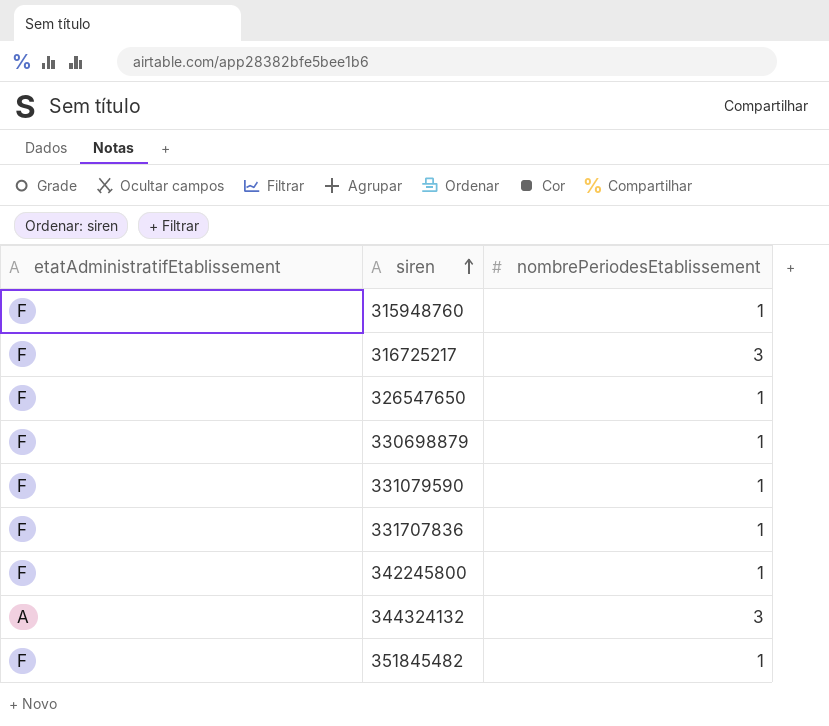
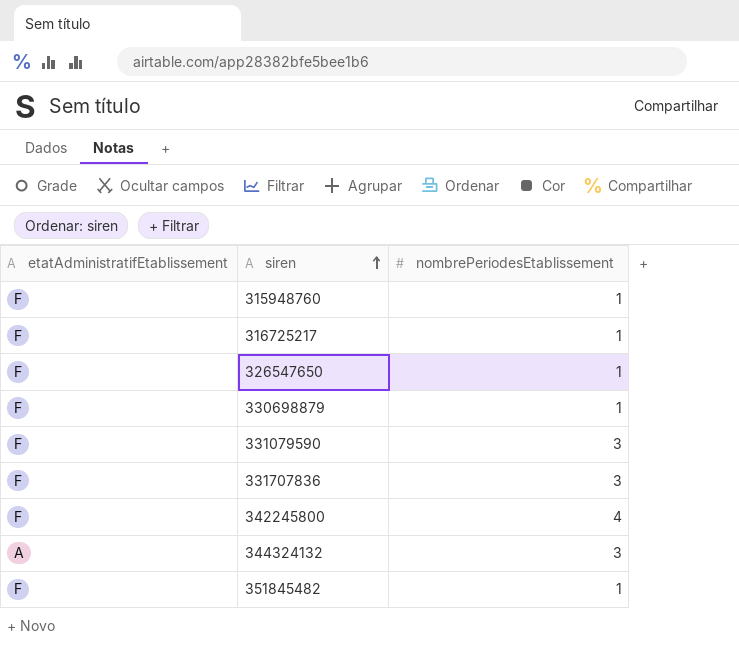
316725217 | nombrePeriodesEtablissement: 3 -> 1
331079590 | nombrePeriodesEtablissement: 1 -> 3
331707836 | nombrePeriodesEtablissement: 1 -> 3
342245800 | nombrePeriodesEtablissement: 1 -> 4

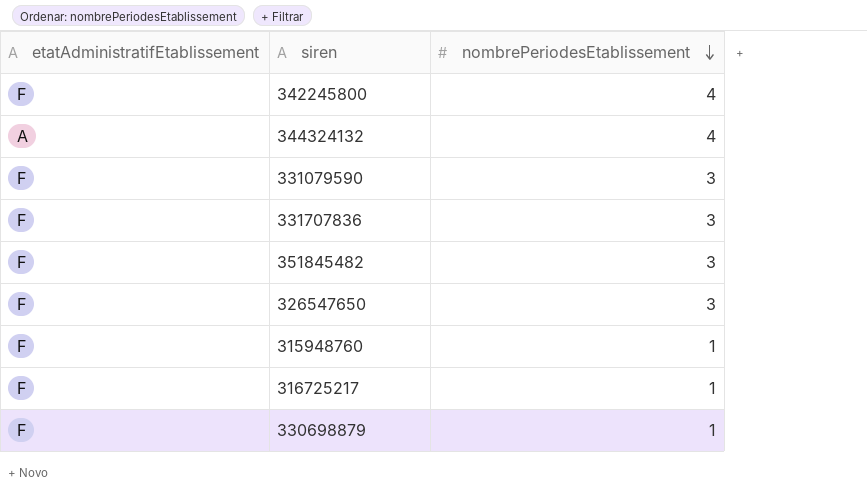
row order: siren ascending -> nombrePeriodesEtablissement descending
344324132 | nombrePeriodesEtablissement: 3 -> 4
351845482 | nombrePeriodesEtablissement: 1 -> 3
326547650 | nombrePeriodesEtablissement: 1 -> 3

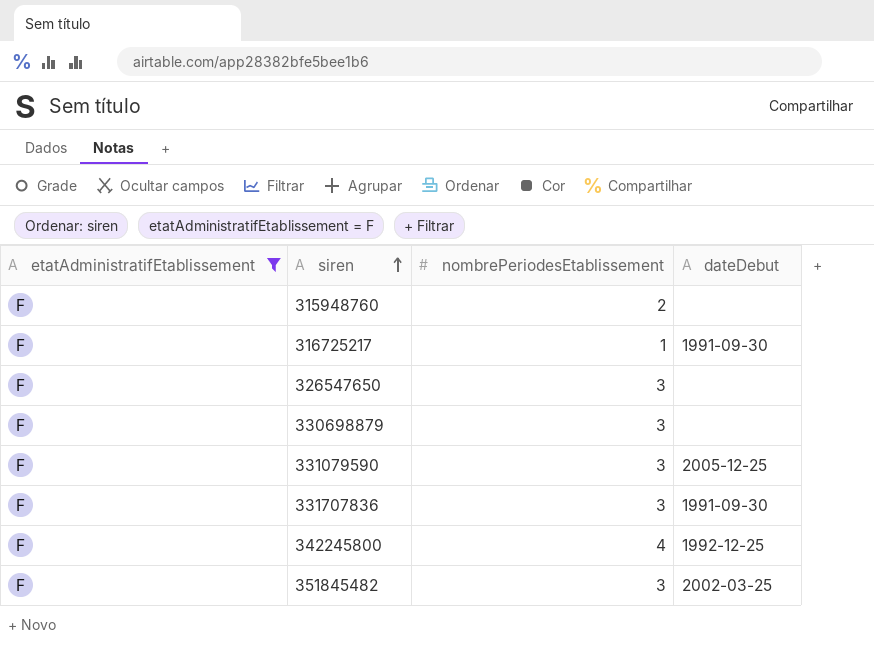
filter: none -> etatAdministratifEtablissement = F
row order: nombrePeriodesEtablissement descending -> siren ascending
column dateDebut | position: none -> 4
315948760 | nombrePeriodesEtablissement: 1 -> 2
330698879 | nombrePeriodesEtablissement: 1 -> 3

